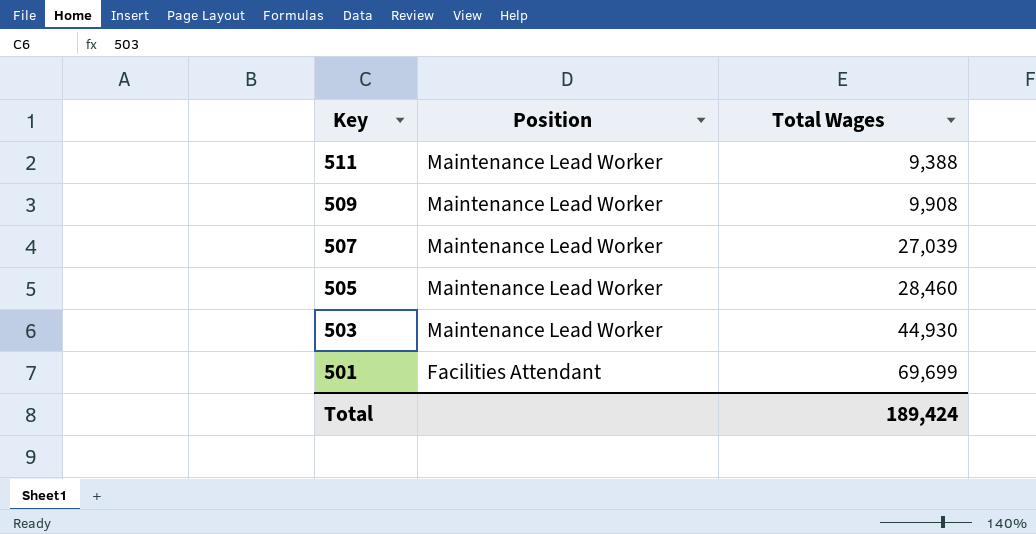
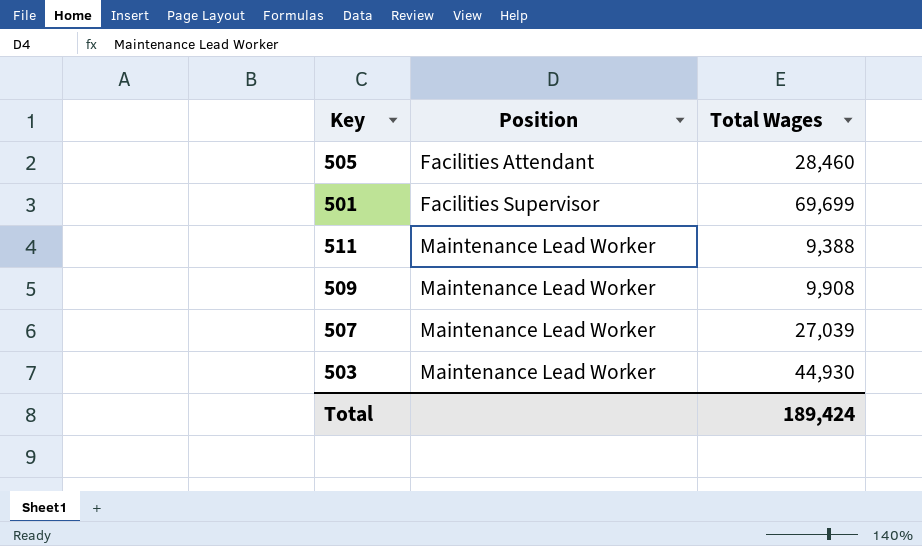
row order: Key descending -> Position ascending
505 | Position: Maintenance Lead Worker -> Facilities Attendant
501 | Position: Facilities Attendant -> Facilities Supervisor

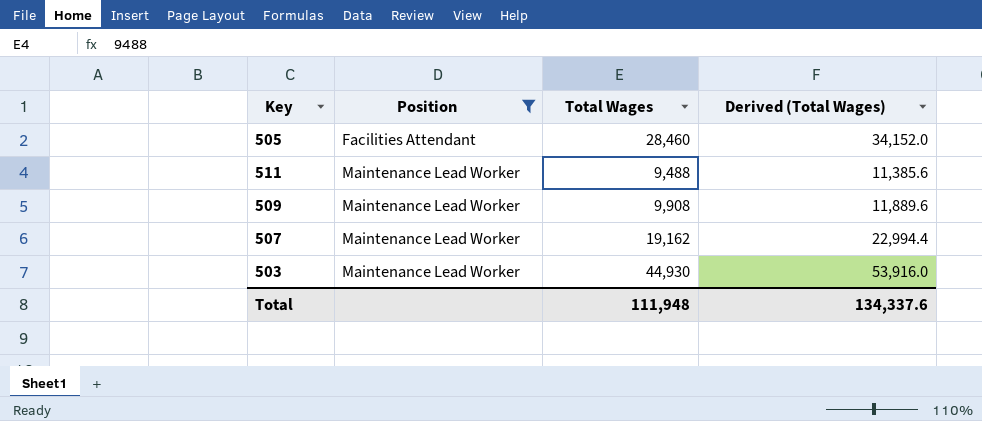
filter: none -> Position != Facilities Supervisor
column Derived (Total Wages) | formula: none -> [Total Wages] * 1.2
511 | Total Wages: 9,388 -> 9,488
507 | Total Wages: 27,039 -> 19,162
Total | Total Wages: 189,424 -> 111,948

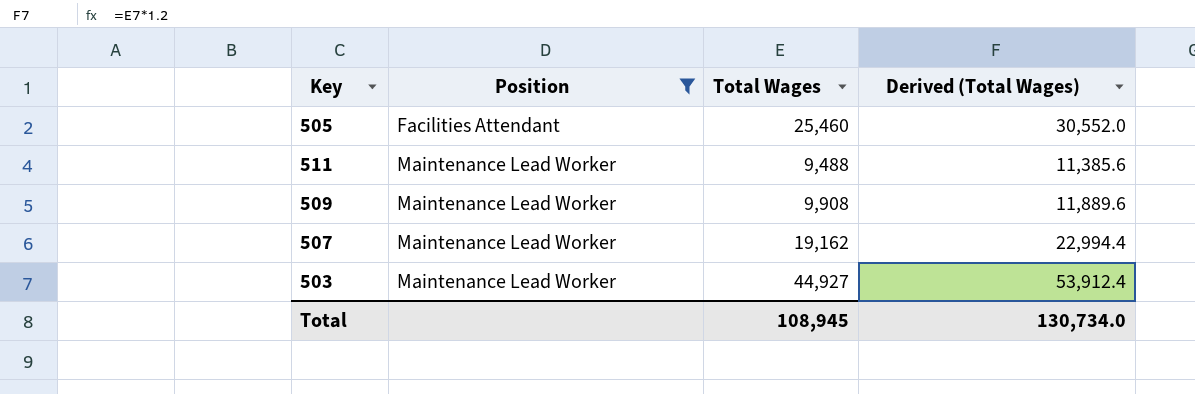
505 | Total Wages: 28,460 -> 25,460
505 | Derived (Total Wages): 34,152.0 -> 30,552.0
503 | Total Wages: 44,930 -> 44,927
503 | Derived (Total Wages): 53,916.0 -> 53,912.4
Total | Total Wages: 111,948 -> 108,945
Total | Derived (Total Wages): 134,337.6 -> 130,734.0

